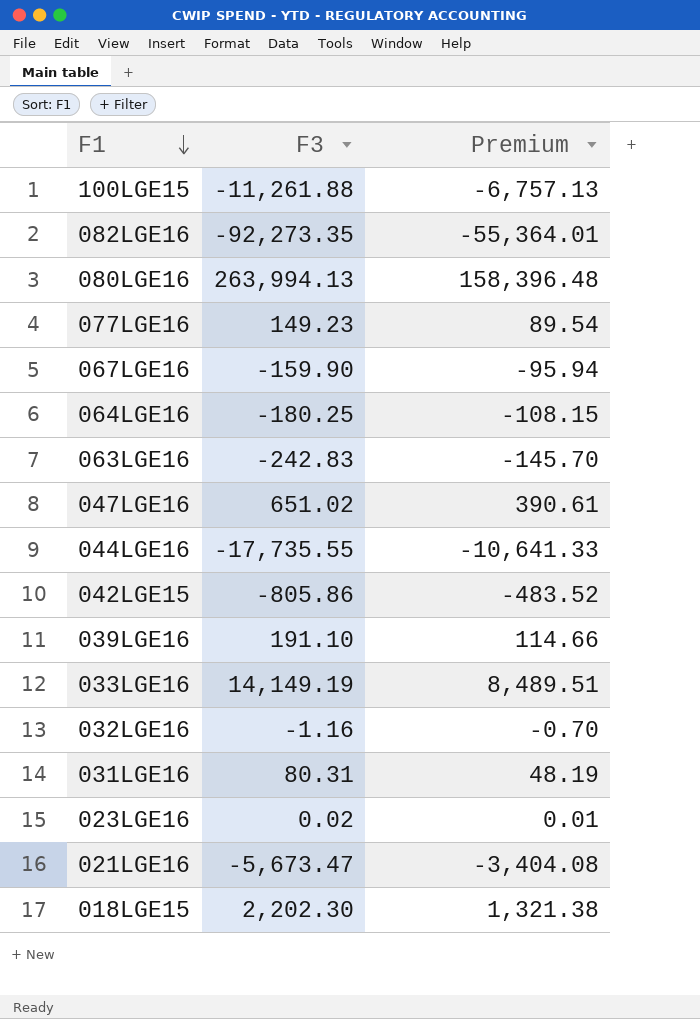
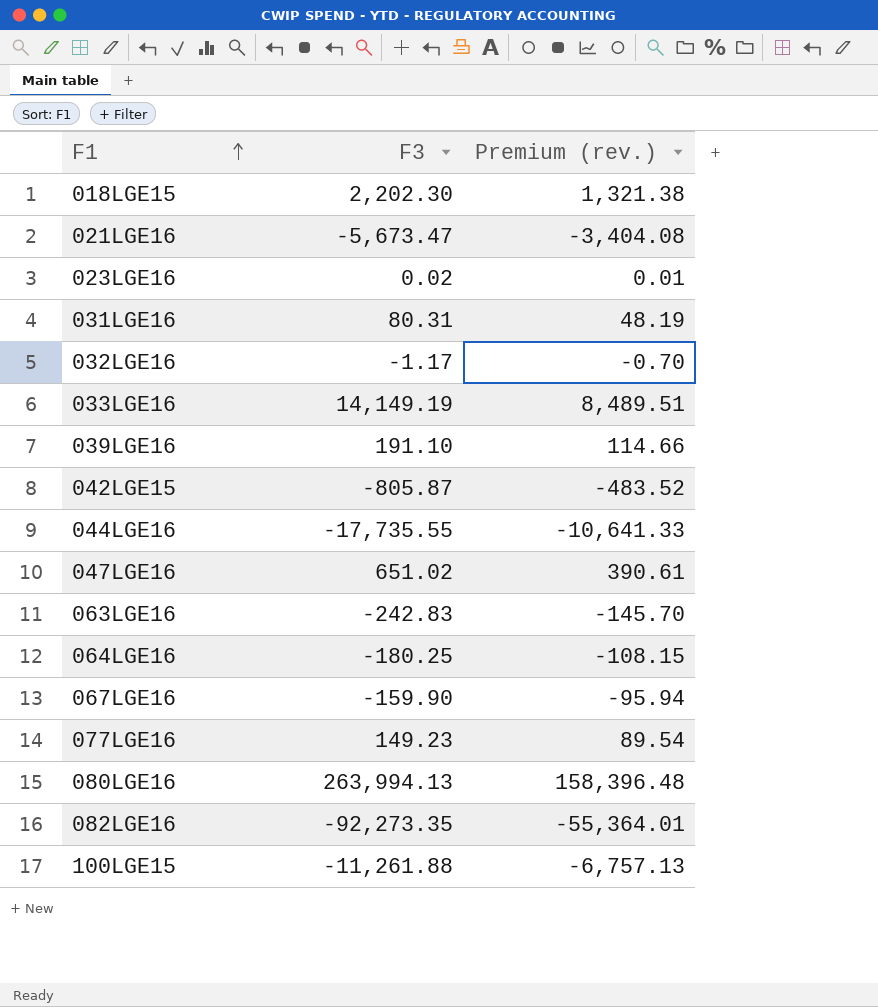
row order: F1 descending -> F1 ascending
column name: Premium -> Premium (rev.)
032LGE16 | F3: -1.16 -> -1.17
042LGE15 | F3: -805.86 -> -805.87

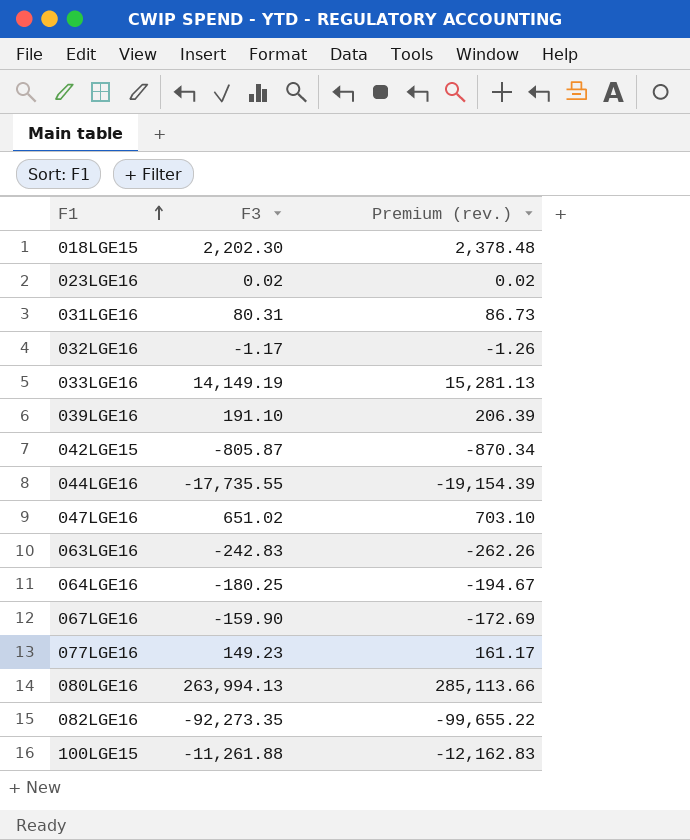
column Premium (rev.) | formula: [F3] * 0.6 -> [F3] * 1.08
row 021LGE16: -5,673.47 | -3,404.08 -> none

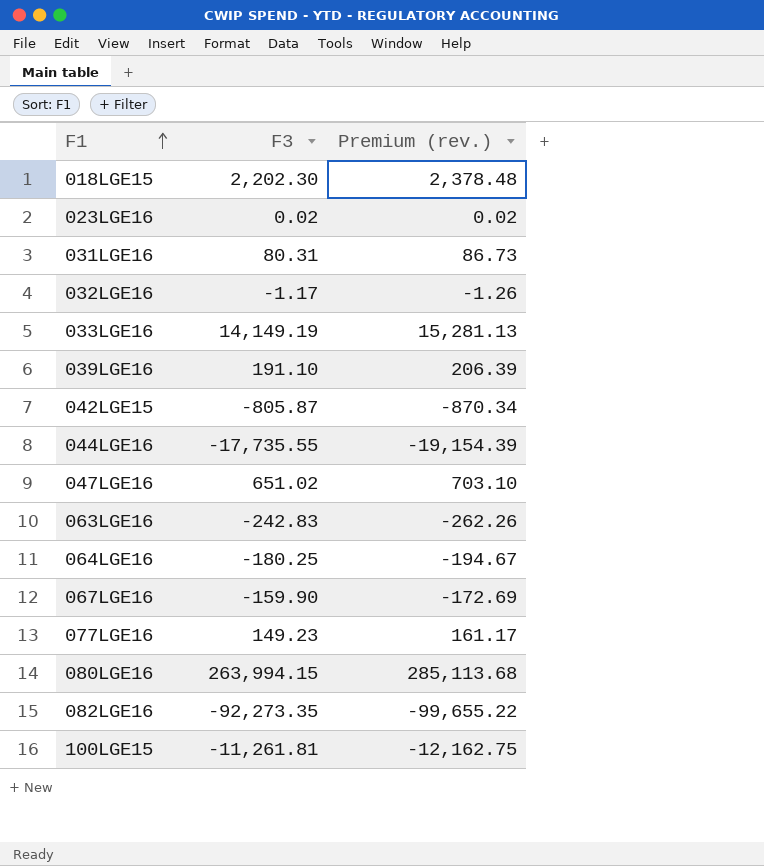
080LGE16 | F3: 263,994.13 -> 263,994.15
080LGE16 | Premium (rev.): 285,113.66 -> 285,113.68
100LGE15 | F3: -11,261.88 -> -11,261.81
100LGE15 | Premium (rev.): -12,162.83 -> -12,162.75

